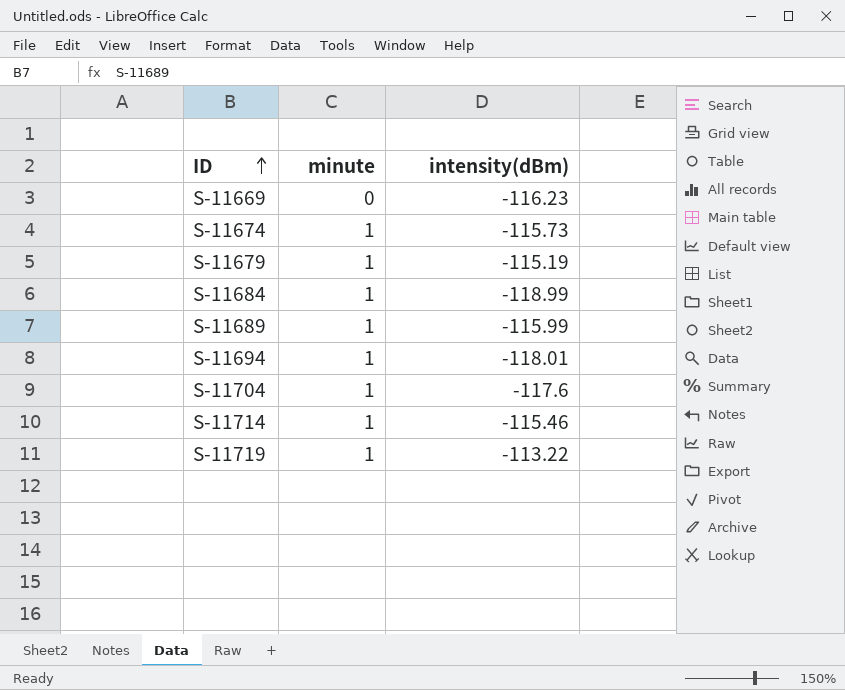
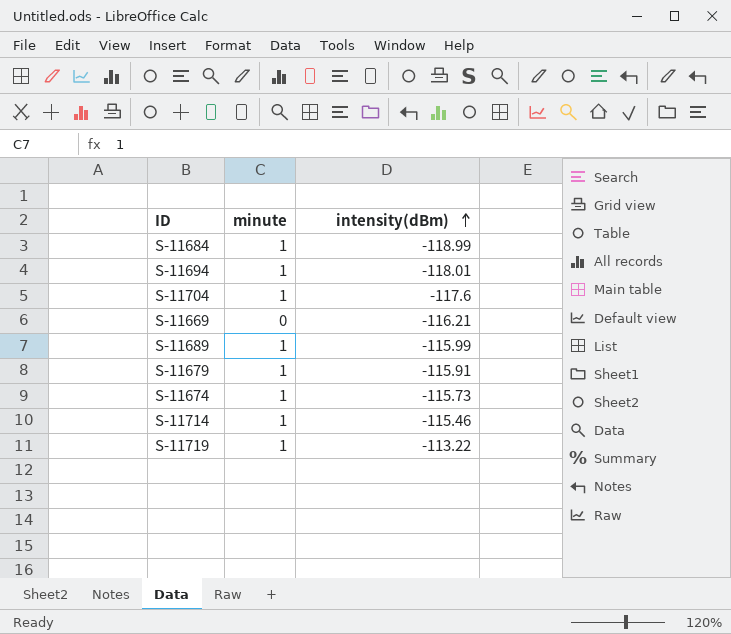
row order: ID ascending -> intensity(dBm) ascending
S-11669 | intensity(dBm): -116.23 -> -116.21
S-11679 | intensity(dBm): -115.19 -> -115.91

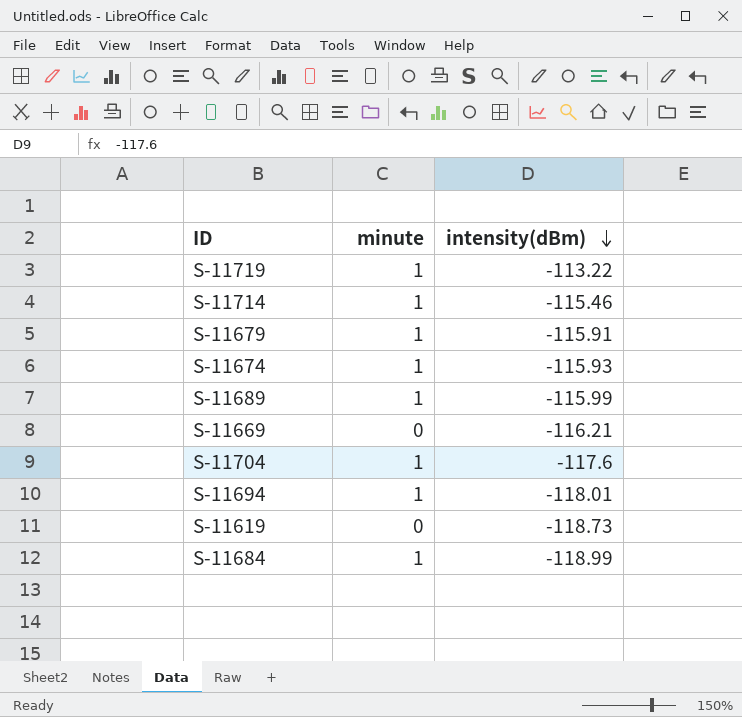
row order: intensity(dBm) ascending -> intensity(dBm) descending
S-11674 | intensity(dBm): -115.73 -> -115.93
row S-11619: none -> 0 | -118.73

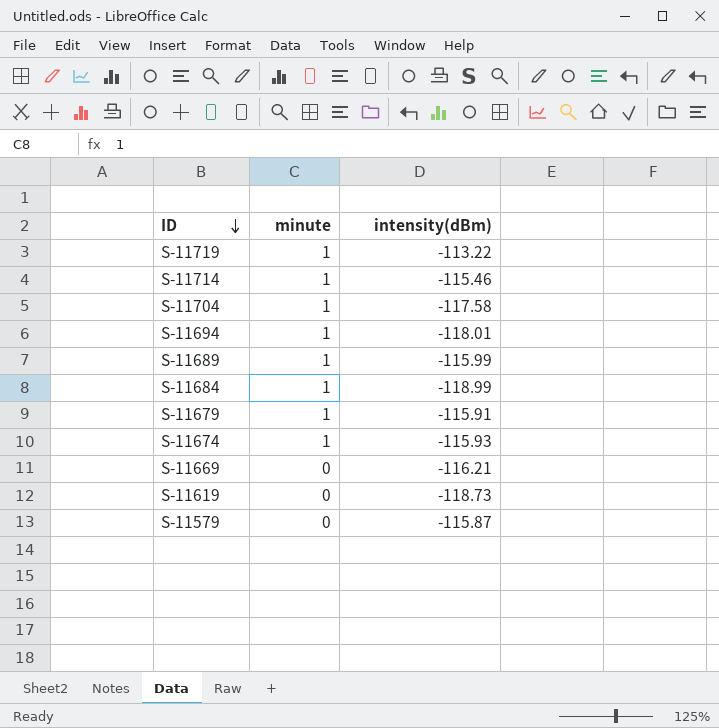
row order: intensity(dBm) descending -> ID descending
S-11704 | intensity(dBm): -117.6 -> -117.58
row S-11579: none -> 0 | -115.87

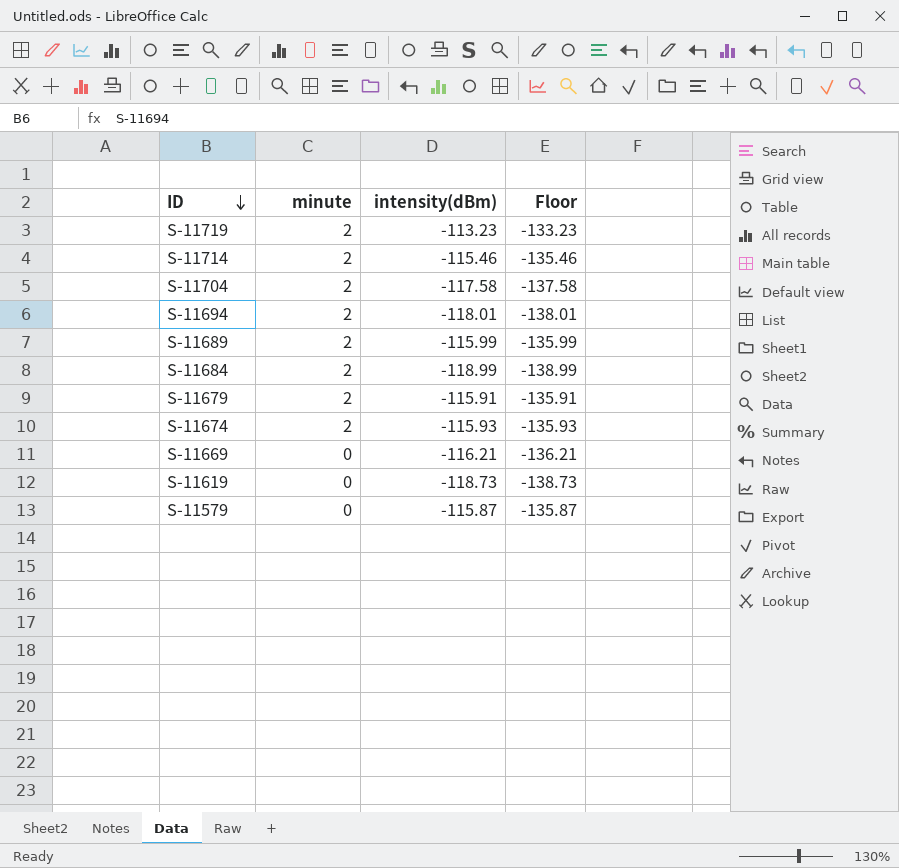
column Floor | formula: none -> [intensity(dBm)] - 20
S-11719 | minute: 1 -> 2
S-11719 | intensity(dBm): -113.22 -> -113.23
S-11714 | minute: 1 -> 2
S-11704 | minute: 1 -> 2
S-11694 | minute: 1 -> 2
S-11689 | minute: 1 -> 2
S-11684 | minute: 1 -> 2
S-11679 | minute: 1 -> 2
S-11674 | minute: 1 -> 2

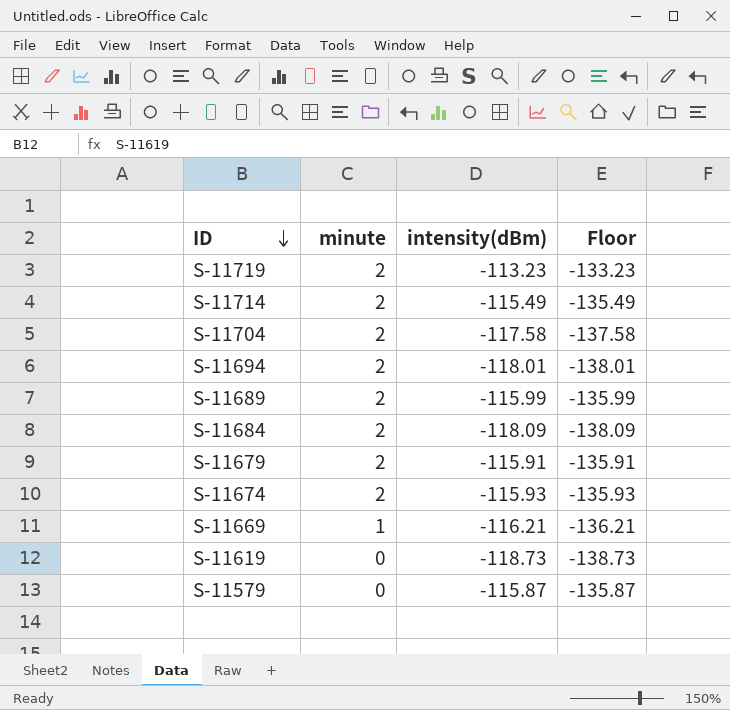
S-11714 | intensity(dBm): -115.46 -> -115.49
S-11714 | Floor: -135.46 -> -135.49
S-11684 | intensity(dBm): -118.99 -> -118.09
S-11684 | Floor: -138.99 -> -138.09
S-11669 | minute: 0 -> 1

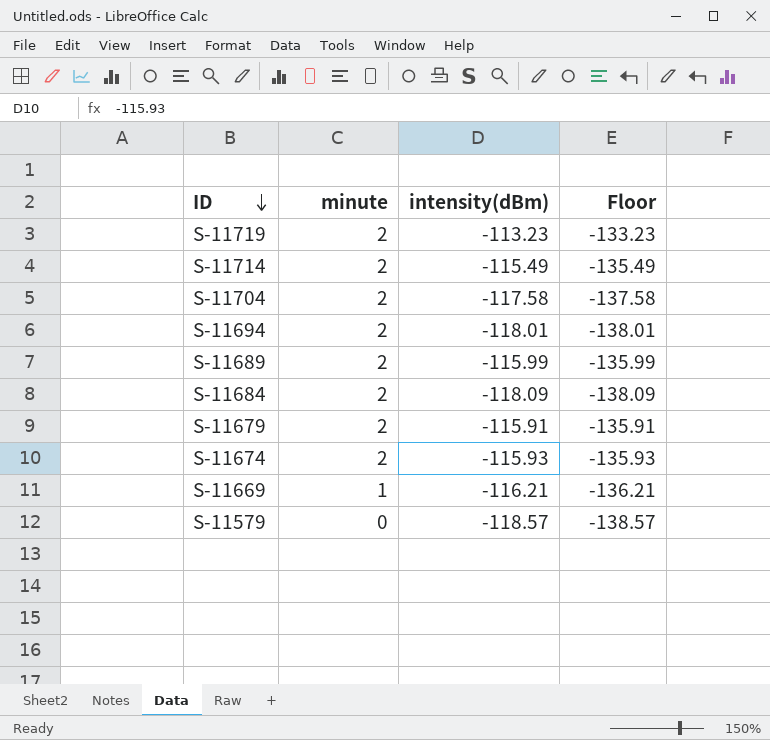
row S-11619: 0 | -118.73 | -138.73 -> none
S-11579 | intensity(dBm): -115.87 -> -118.57
S-11579 | Floor: -135.87 -> -138.57

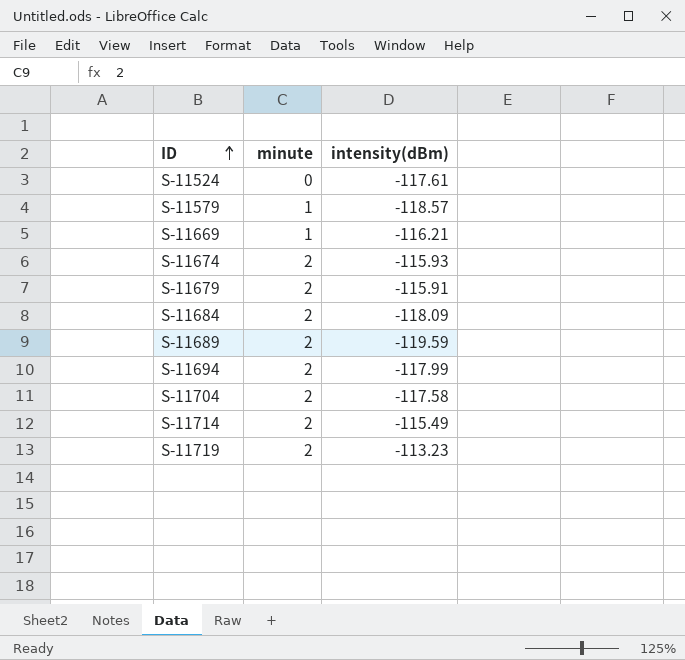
row order: ID descending -> ID ascending
column Floor | formula: [intensity(dBm)] - 20 -> none
row S-11524: none -> 0 | -117.61
S-11579 | minute: 0 -> 1
S-11689 | intensity(dBm): -115.99 -> -119.59
S-11694 | intensity(dBm): -118.01 -> -117.99

